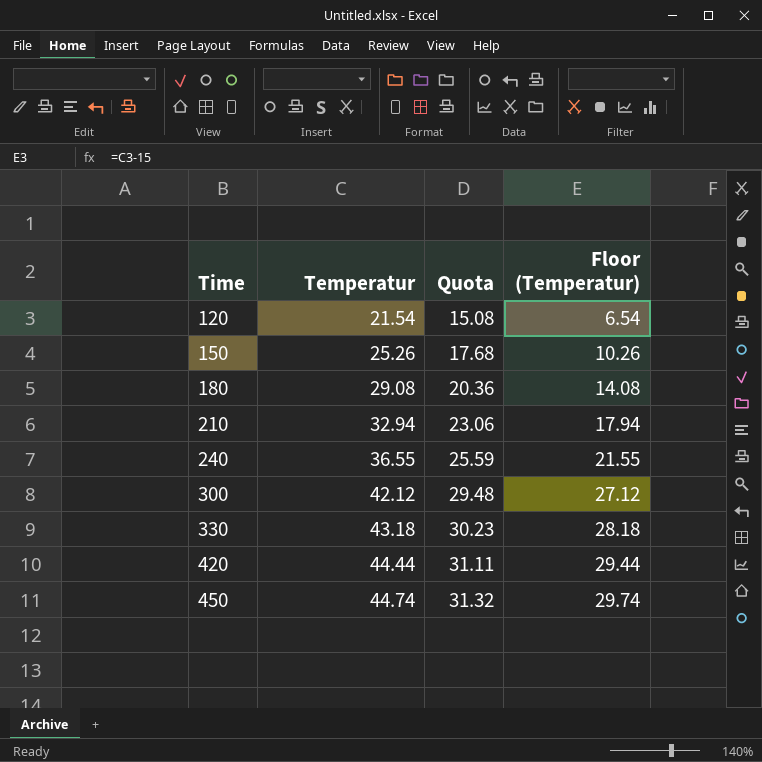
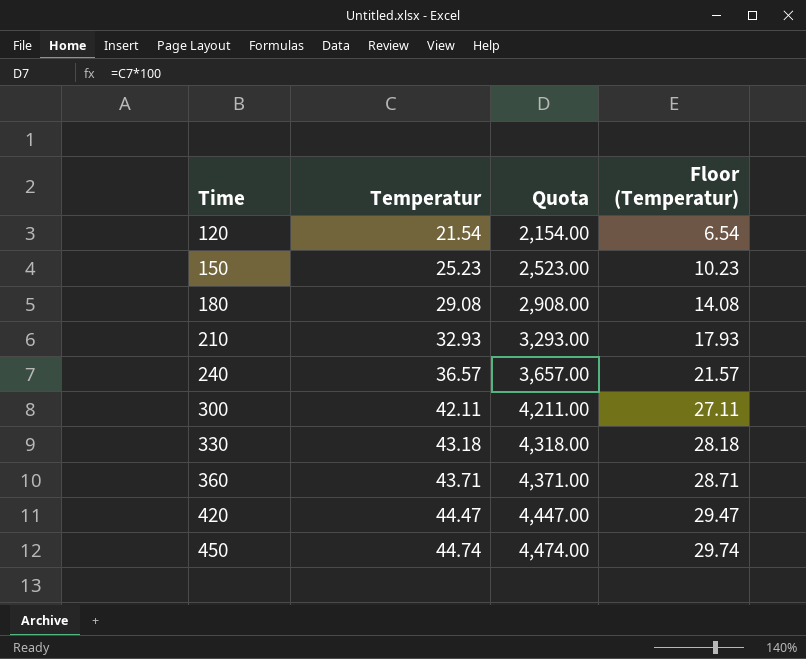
column Quota | formula: [Temperatur] * 0.7 -> [Temperatur] * 100
150 | Temperatur: 25.26 -> 25.23
150 | Floor (Temperatur): 10.26 -> 10.23
210 | Temperatur: 32.94 -> 32.93
210 | Floor (Temperatur): 17.94 -> 17.93
240 | Temperatur: 36.55 -> 36.57
240 | Floor (Temperatur): 21.55 -> 21.57
300 | Temperatur: 42.12 -> 42.11
300 | Floor (Temperatur): 27.12 -> 27.11
row 360: none -> 43.71 | 4,371.00 | 28.71
420 | Temperatur: 44.44 -> 44.47
420 | Floor (Temperatur): 29.44 -> 29.47

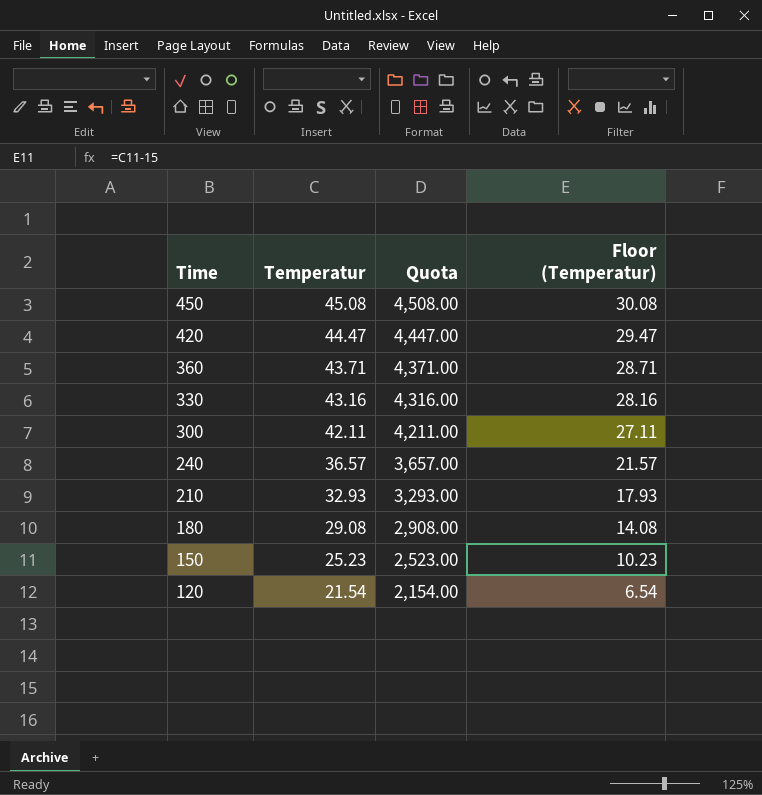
row order: Time ascending -> Time descending
450 | Temperatur: 44.74 -> 45.08
450 | Quota: 4,474.00 -> 4,508.00
450 | Floor (Temperatur): 29.74 -> 30.08
330 | Temperatur: 43.18 -> 43.16
330 | Quota: 4,318.00 -> 4,316.00
330 | Floor (Temperatur): 28.18 -> 28.16

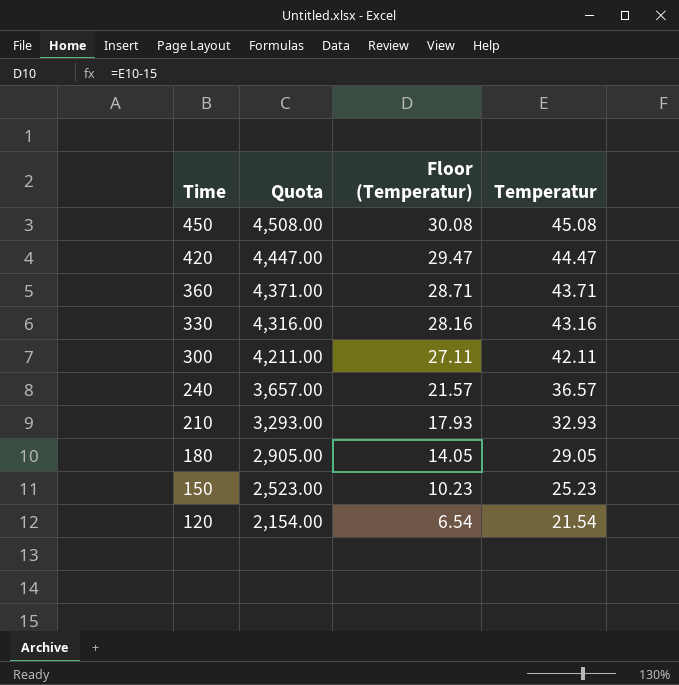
column Temperatur | position: 2 -> 4
180 | Quota: 2,908.00 -> 2,905.00
180 | Floor (Temperatur): 14.08 -> 14.05
180 | Temperatur: 29.08 -> 29.05

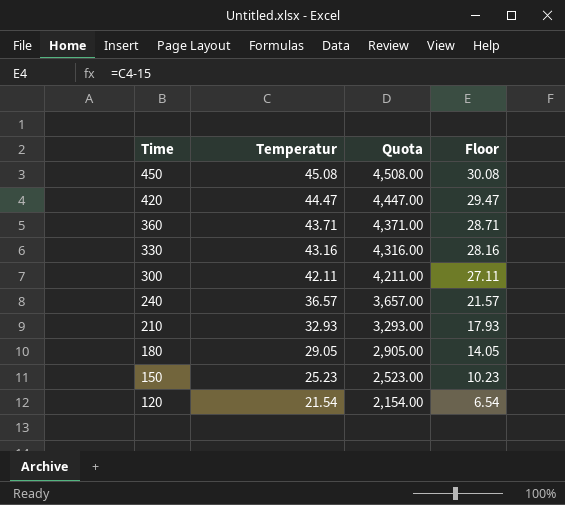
column Temperatur | position: 4 -> 2
column name: Floor (Temperatur) -> Floor

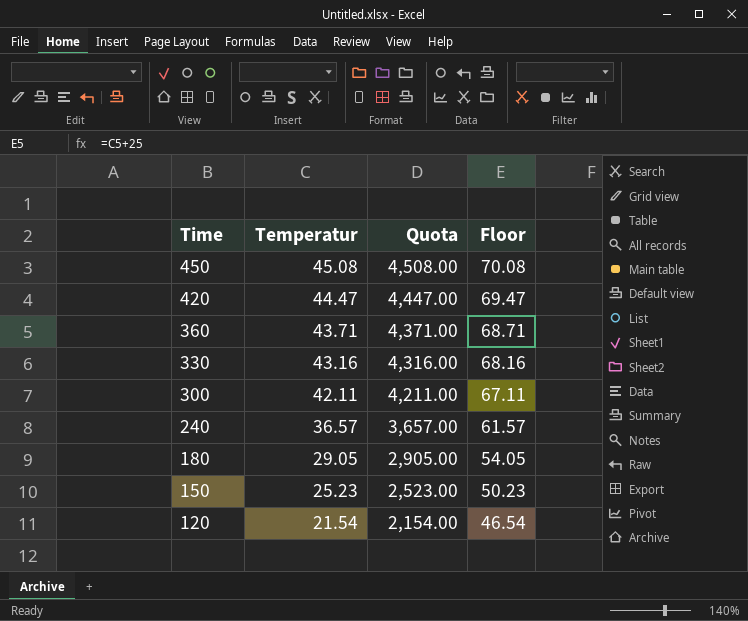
column Floor | formula: [Temperatur] - 15 -> [Temperatur] + 25
row 210: 32.93 | 3,293.00 | 17.93 -> none

